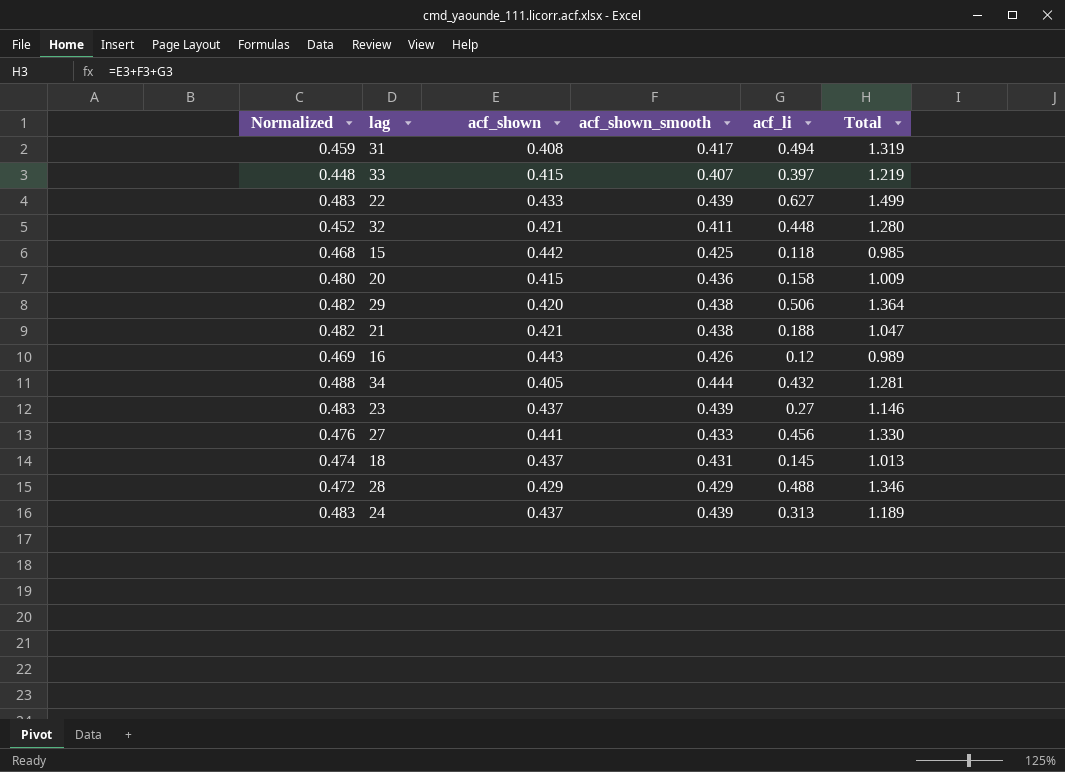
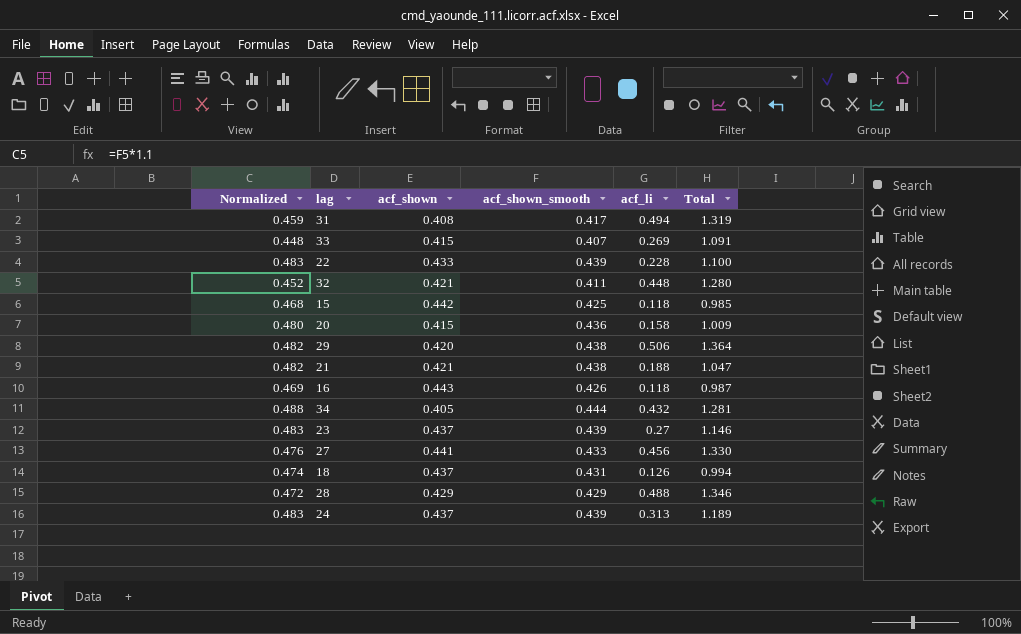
33 | acf_li: 0.397 -> 0.269
33 | Total: 1.219 -> 1.091
22 | acf_li: 0.627 -> 0.228
22 | Total: 1.499 -> 1.100
16 | acf_li: 0.12 -> 0.118
16 | Total: 0.989 -> 0.987
18 | acf_li: 0.145 -> 0.126
18 | Total: 1.013 -> 0.994

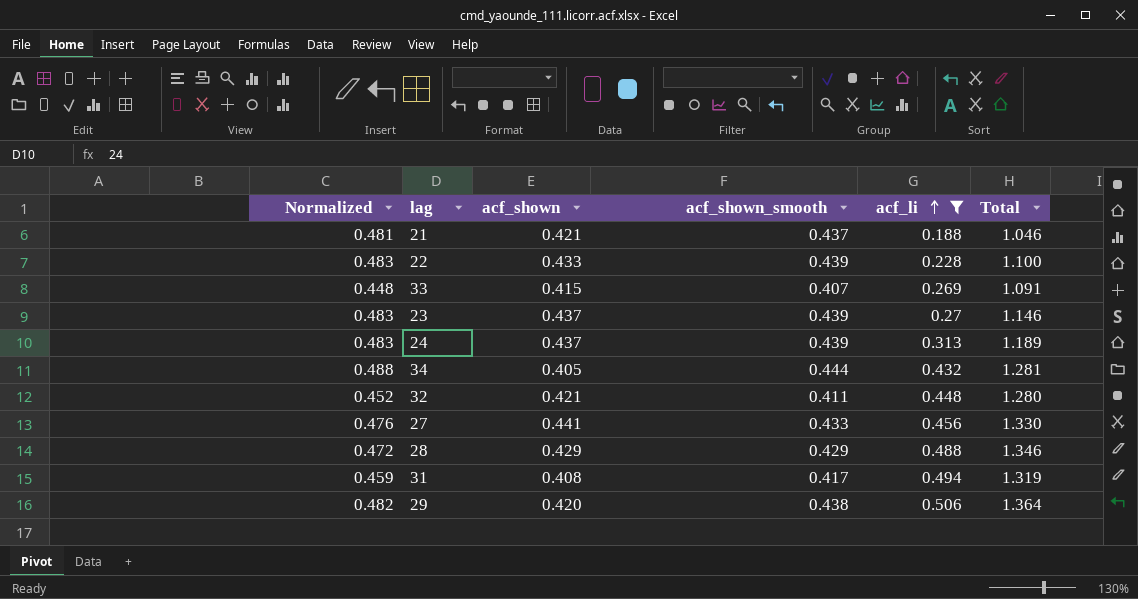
filter: none -> acf_li >= 0.188
row order: none -> acf_li ascending
21 | Normalized: 0.482 -> 0.481
21 | acf_shown_smooth: 0.438 -> 0.437
21 | Total: 1.047 -> 1.046

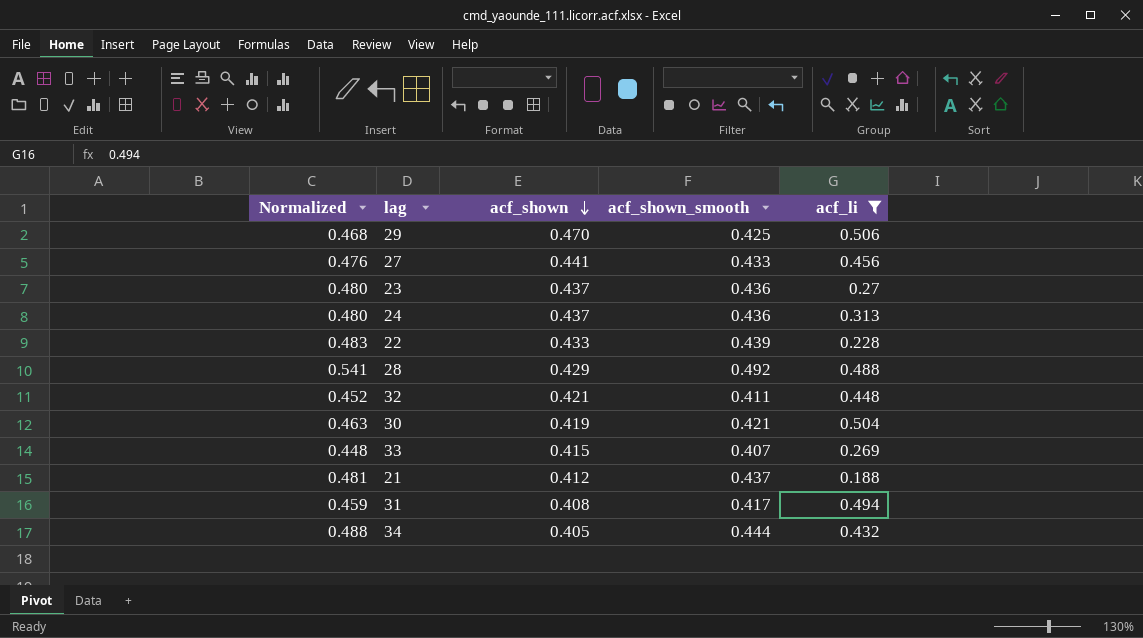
row order: acf_li ascending -> acf_shown descending
column Total | formula: [acf_shown] + [acf_shown_smooth] + [acf_li] -> none
29 | Normalized: 0.482 -> 0.468
29 | acf_shown: 0.420 -> 0.470
29 | acf_shown_smooth: 0.438 -> 0.425
23 | Normalized: 0.483 -> 0.480
23 | acf_shown_smooth: 0.439 -> 0.436
24 | Normalized: 0.483 -> 0.480
24 | acf_shown_smooth: 0.439 -> 0.436
28 | Normalized: 0.472 -> 0.541
28 | acf_shown_smooth: 0.429 -> 0.492
row 30: none -> 0.463 | 0.419 | 0.421 | 0.504
21 | acf_shown: 0.421 -> 0.412

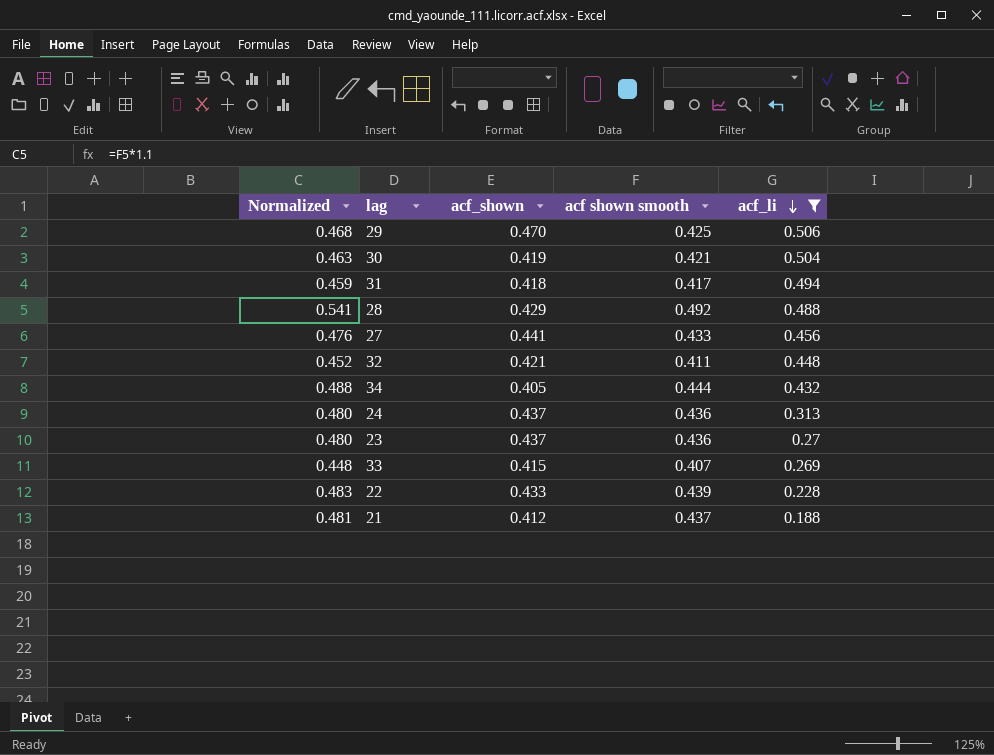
row order: acf_shown descending -> acf_li descending
column name: acf_shown_smooth -> acf shown smooth
31 | acf_shown: 0.408 -> 0.418

